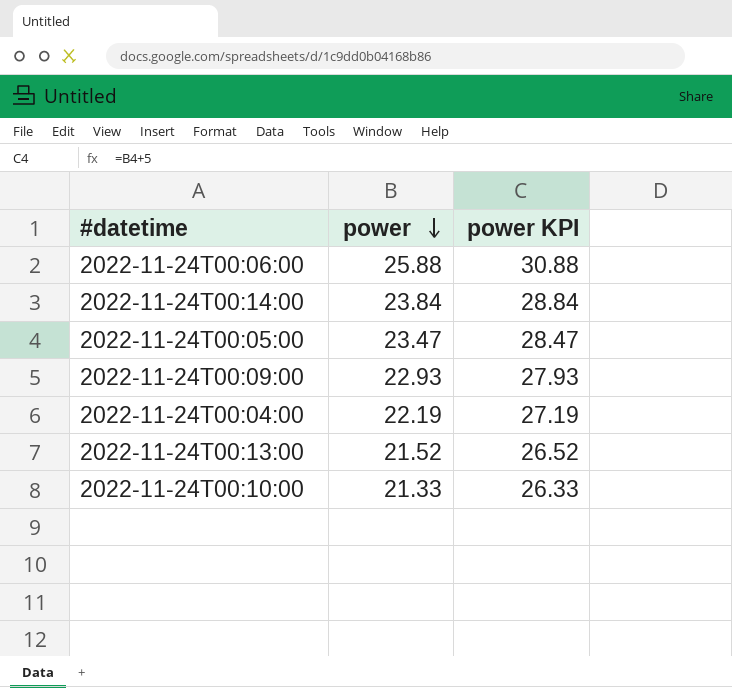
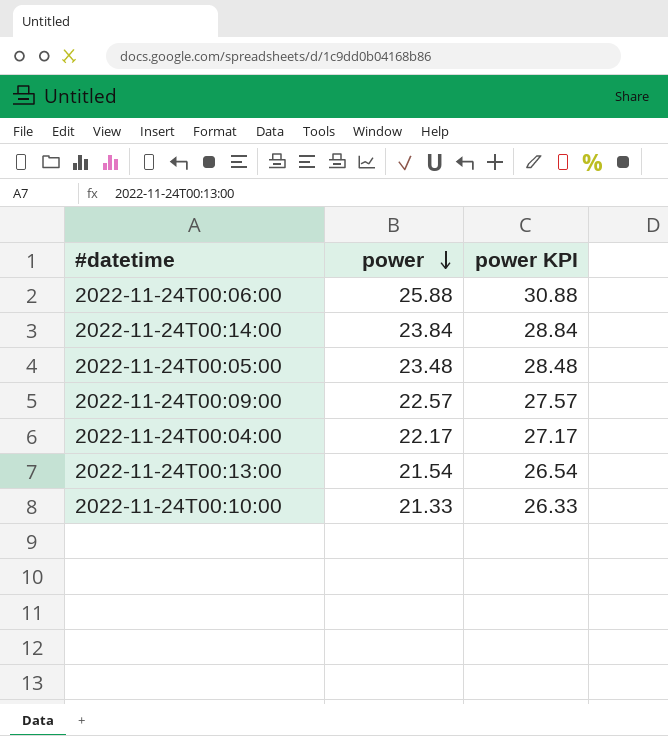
2022-11-24T00:05:00 | power: 23.47 -> 23.48
2022-11-24T00:05:00 | power KPI: 28.47 -> 28.48
2022-11-24T00:09:00 | power: 22.93 -> 22.57
2022-11-24T00:09:00 | power KPI: 27.93 -> 27.57
2022-11-24T00:04:00 | power: 22.19 -> 22.17
2022-11-24T00:04:00 | power KPI: 27.19 -> 27.17
2022-11-24T00:13:00 | power: 21.52 -> 21.54
2022-11-24T00:13:00 | power KPI: 26.52 -> 26.54

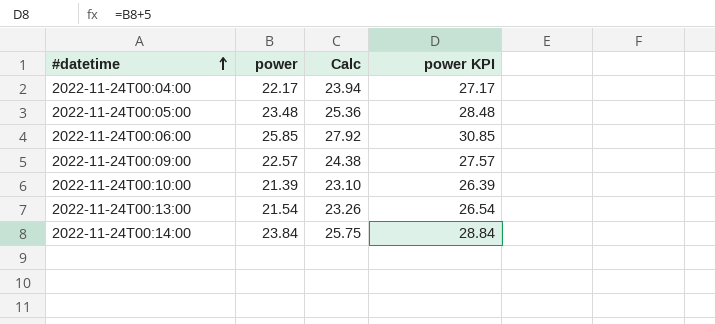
row order: power descending -> #datetime ascending
column Calc | formula: none -> [power] * 1.08
2022-11-24T00:06:00 | power: 25.88 -> 25.85
2022-11-24T00:06:00 | power KPI: 30.88 -> 30.85
2022-11-24T00:10:00 | power: 21.33 -> 21.39
2022-11-24T00:10:00 | power KPI: 26.33 -> 26.39

